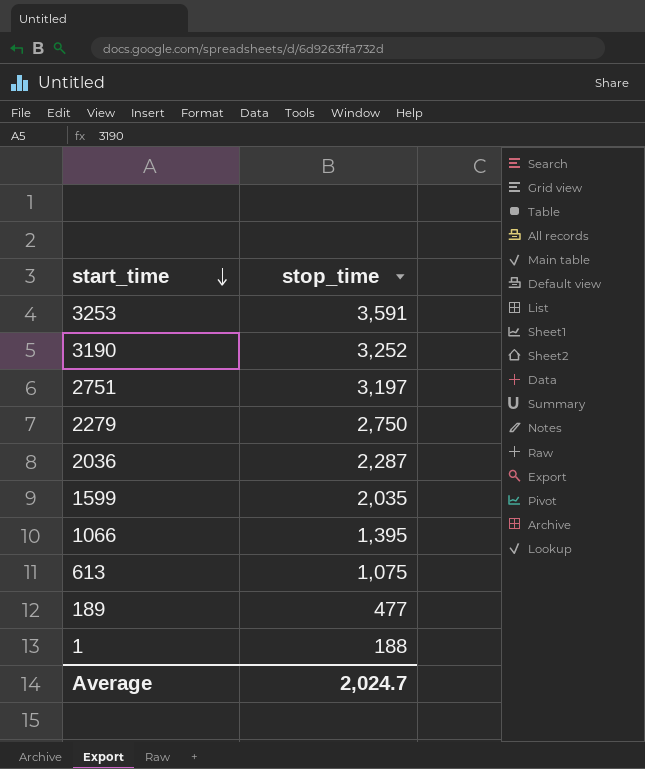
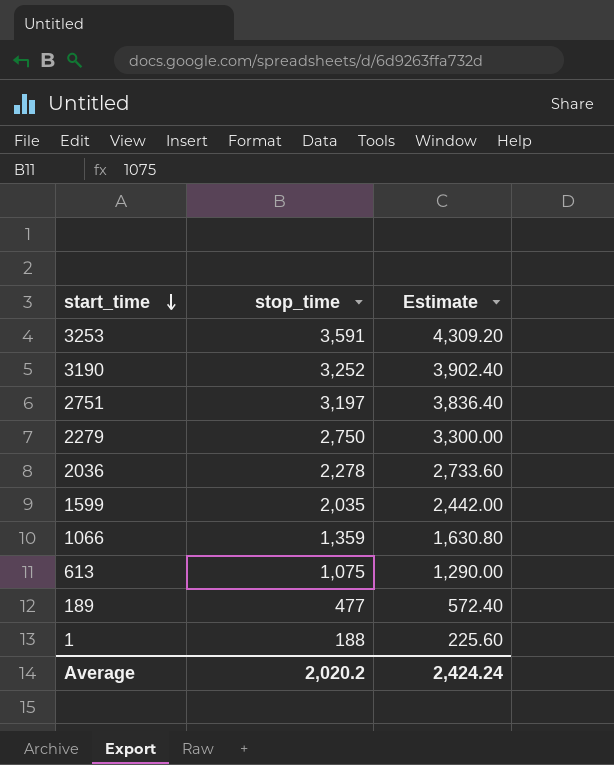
column Estimate | formula: none -> [stop_time] * 1.2
2036 | stop_time: 2,287 -> 2,278
1066 | stop_time: 1,395 -> 1,359
Average | stop_time: 2,024.7 -> 2,020.2

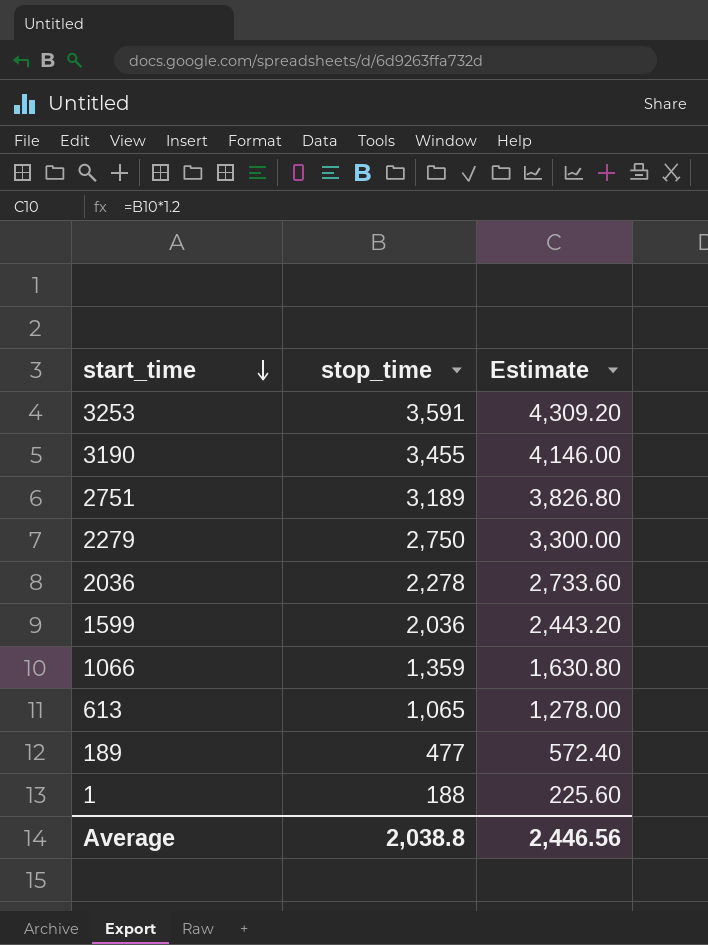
3190 | stop_time: 3,252 -> 3,455
3190 | Estimate: 3,902.40 -> 4,146.00
2751 | stop_time: 3,197 -> 3,189
2751 | Estimate: 3,836.40 -> 3,826.80
1599 | stop_time: 2,035 -> 2,036
1599 | Estimate: 2,442.00 -> 2,443.20
613 | stop_time: 1,075 -> 1,065
613 | Estimate: 1,290.00 -> 1,278.00
Average | stop_time: 2,020.2 -> 2,038.8
Average | Estimate: 2,424.24 -> 2,446.56

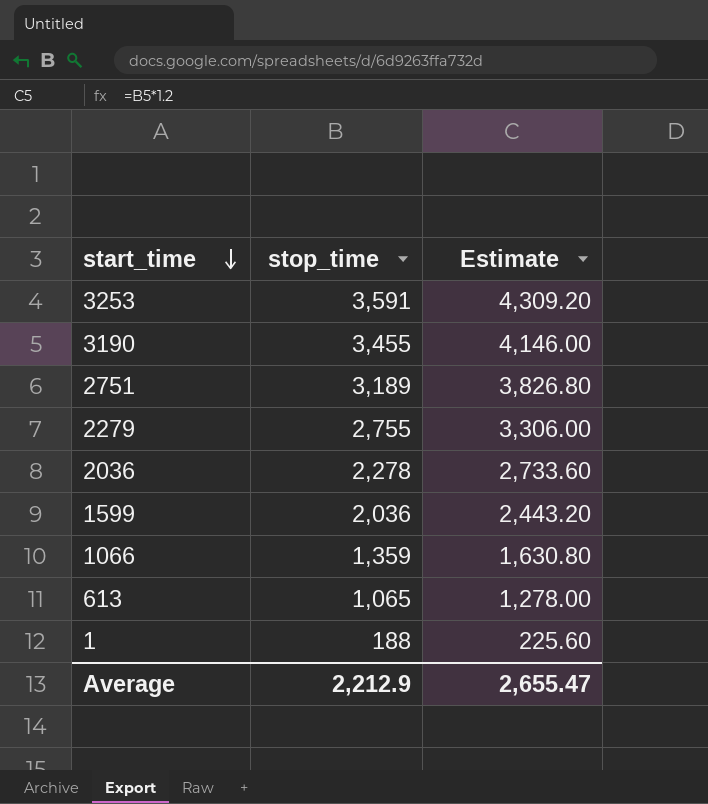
row 189: 477 | 572.40 -> none
2279 | stop_time: 2,750 -> 2,755
2279 | Estimate: 3,300.00 -> 3,306.00
Average | stop_time: 2,038.8 -> 2,212.9
Average | Estimate: 2,446.56 -> 2,655.47

